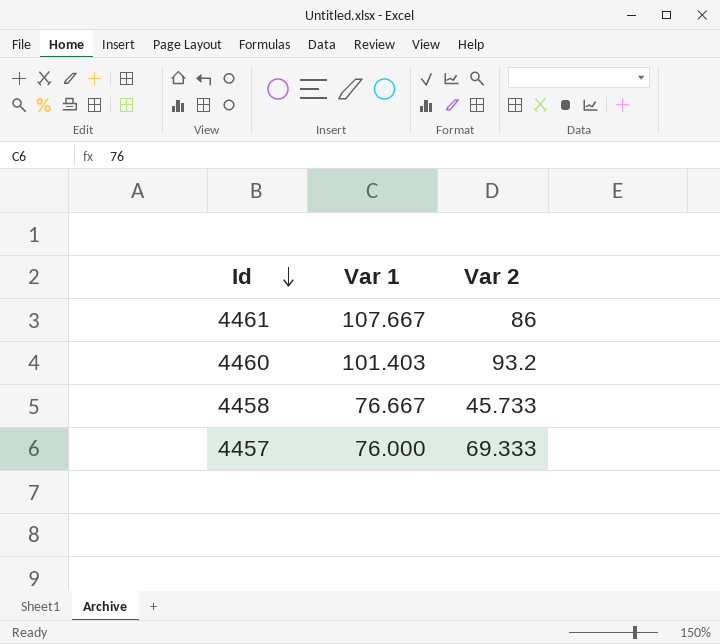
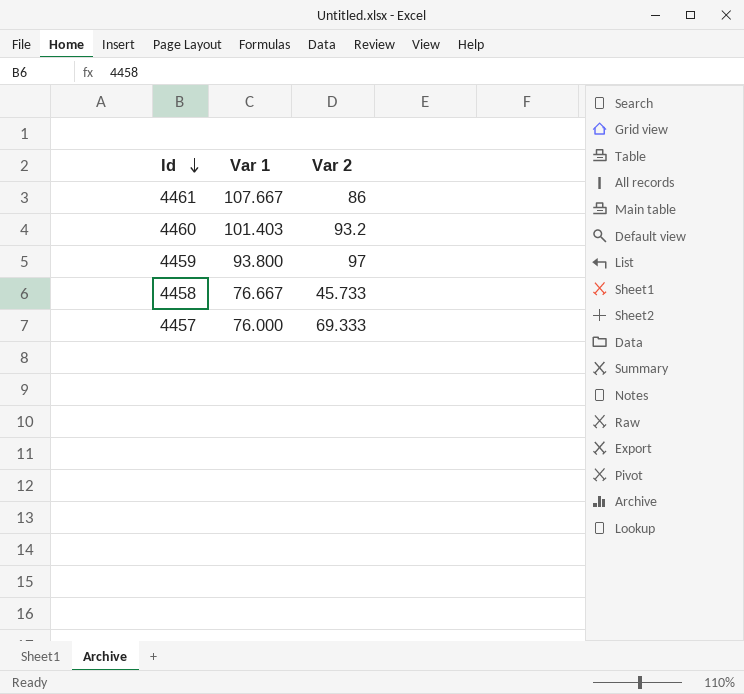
row 4459: none -> 93.800 | 97

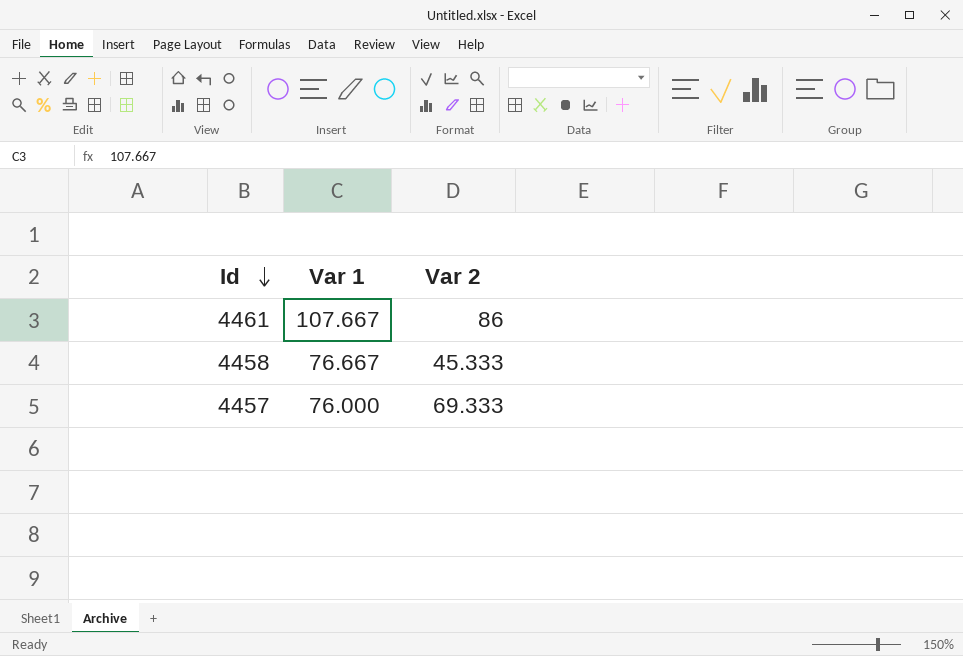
row 4460: 101.403 | 93.2 -> none
row 4459: 93.800 | 97 -> none
4458 | Var 2: 45.733 -> 45.333

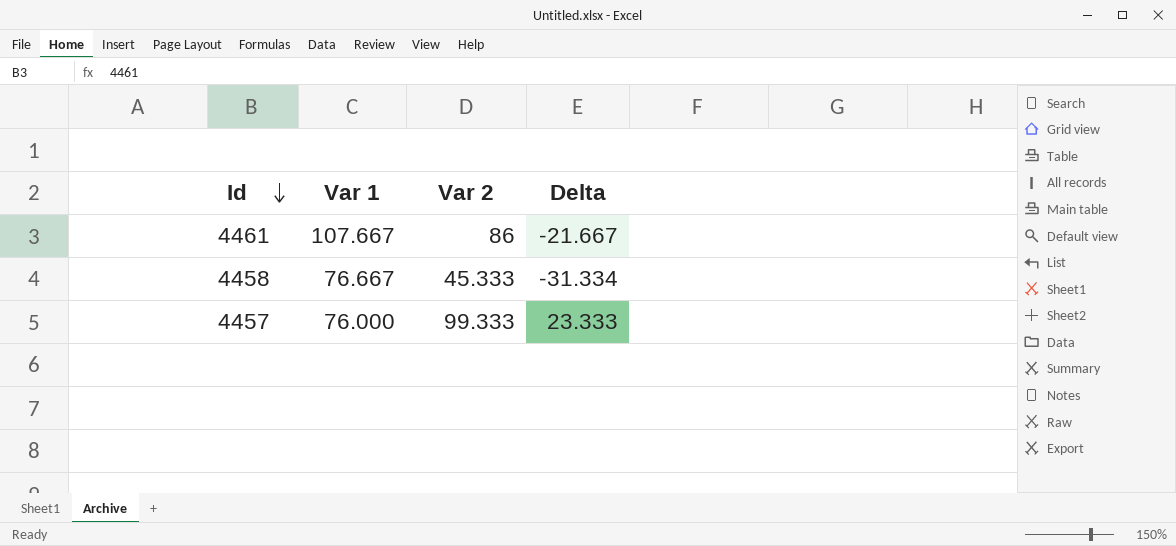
column Delta | formula: none -> [Var 2] - [Var 1]
4457 | Var 2: 69.333 -> 99.333

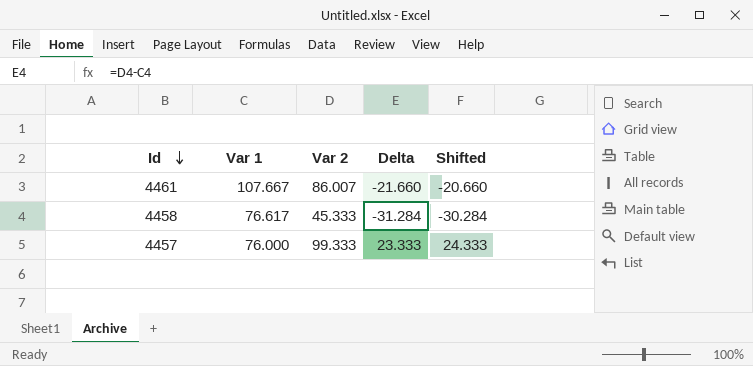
column Shifted | formula: none -> [Delta] + 1
4461 | Var 2: 86 -> 86.007
4461 | Delta: -21.667 -> -21.660
4458 | Var 1: 76.667 -> 76.617
4458 | Delta: -31.334 -> -31.284

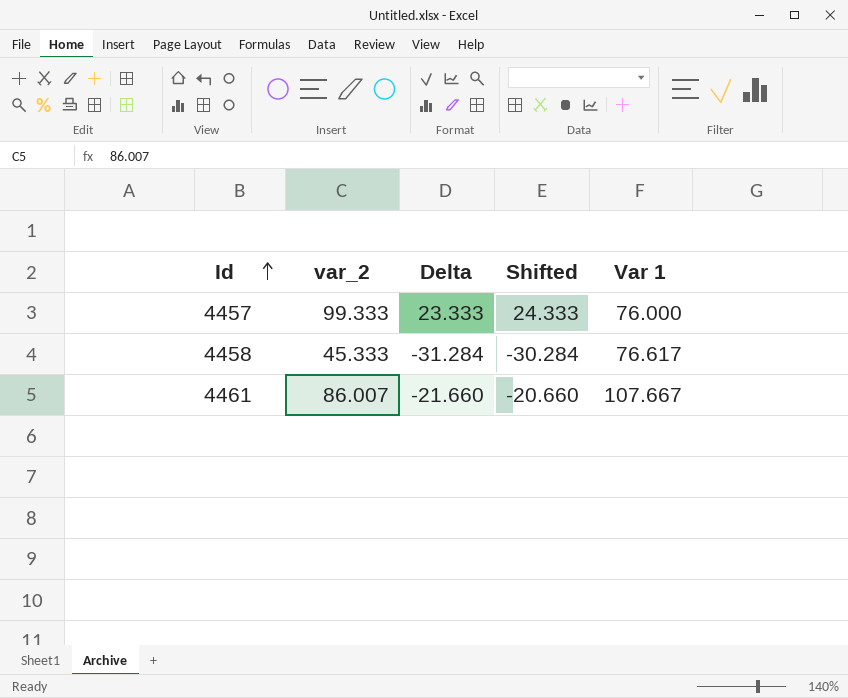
row order: Id descending -> Id ascending
column name: Var 2 -> var_2
column Var 1 | position: 2 -> 5

